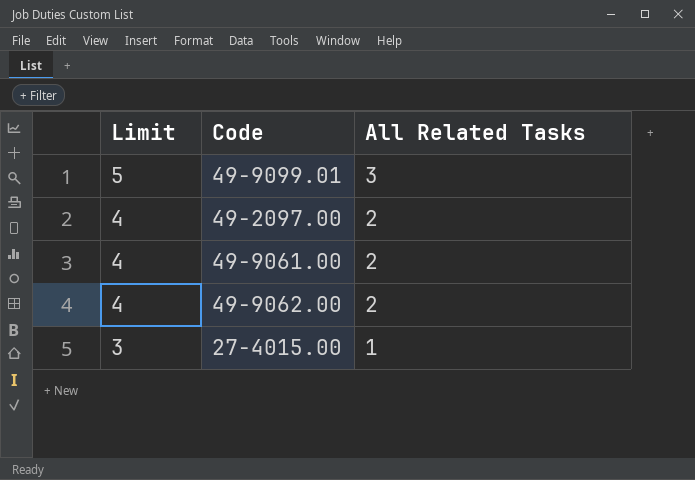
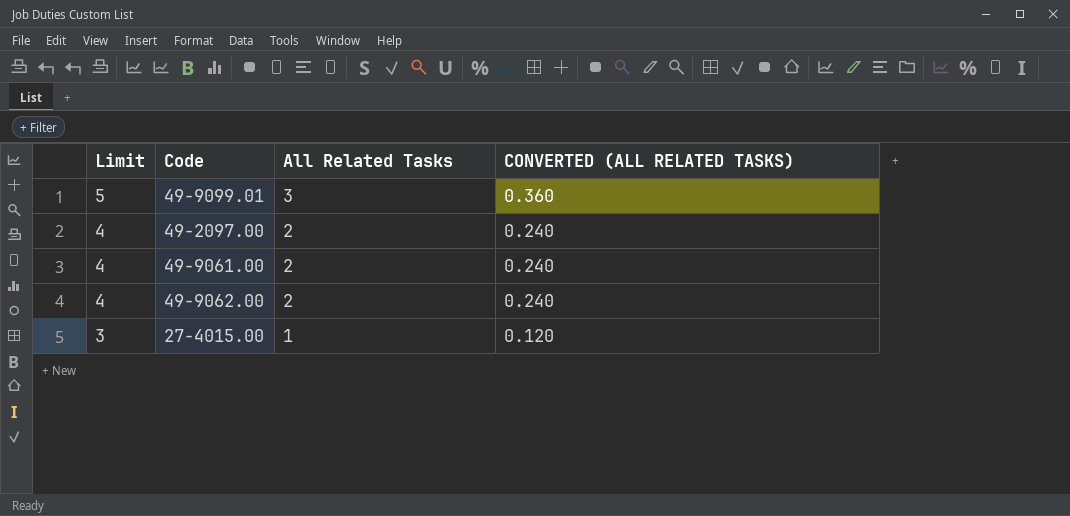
column CONVERTED (ALL RELATED TASKS) | formula: none -> [All Related Tasks] * 0.12

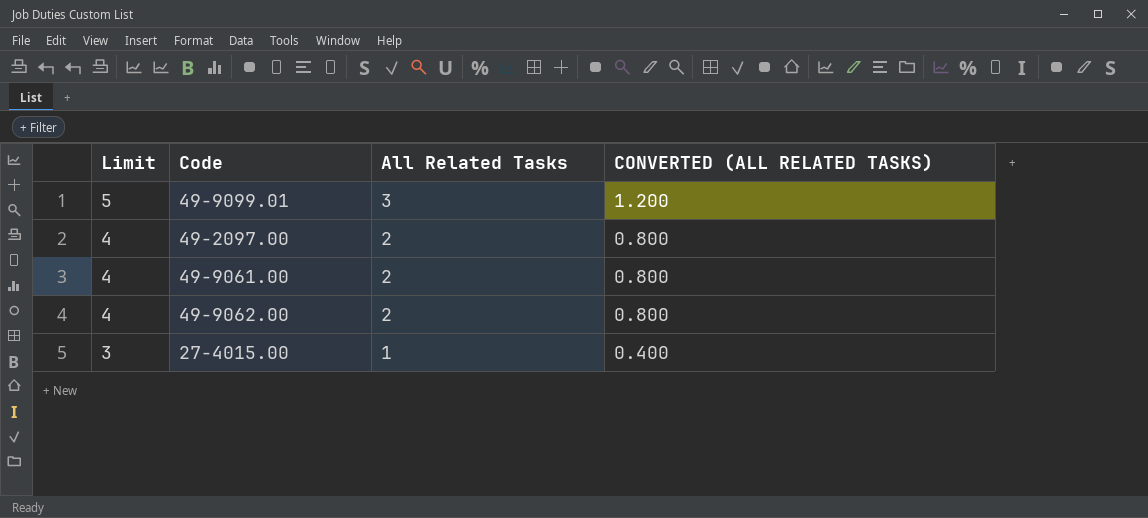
column CONVERTED (ALL RELATED TASKS) | formula: [All Related Tasks] * 0.12 -> [All Related Tasks] * 0.4

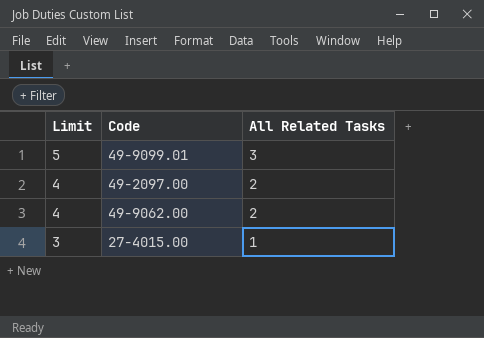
column CONVERTED (ALL RELATED TASKS) | formula: [All Related Tasks] * 0.4 -> none
row 49-9061.00: 4 | 2 | 0.800 -> none

